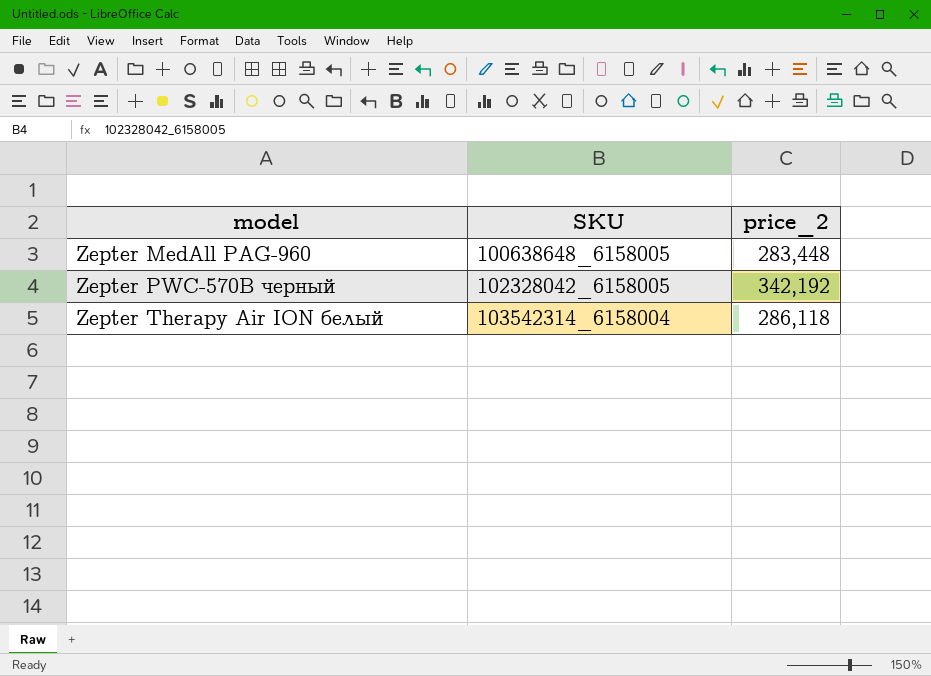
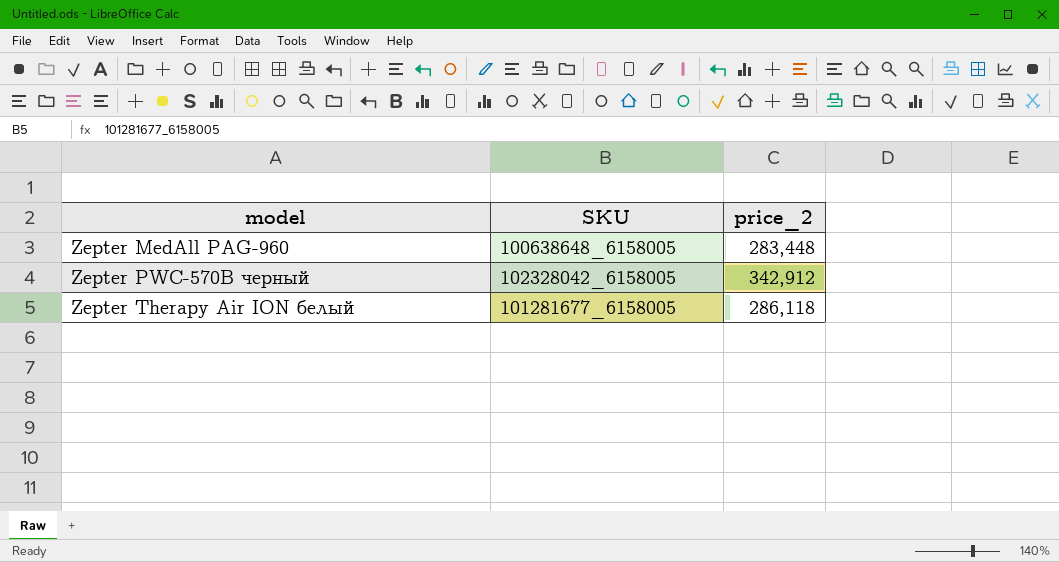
Zepter PWC-570B черный | price_2: 342,192 -> 342,912
Zepter Therapy Air ION белый | SKU: 103542314_6158004 -> 101281677_6158005

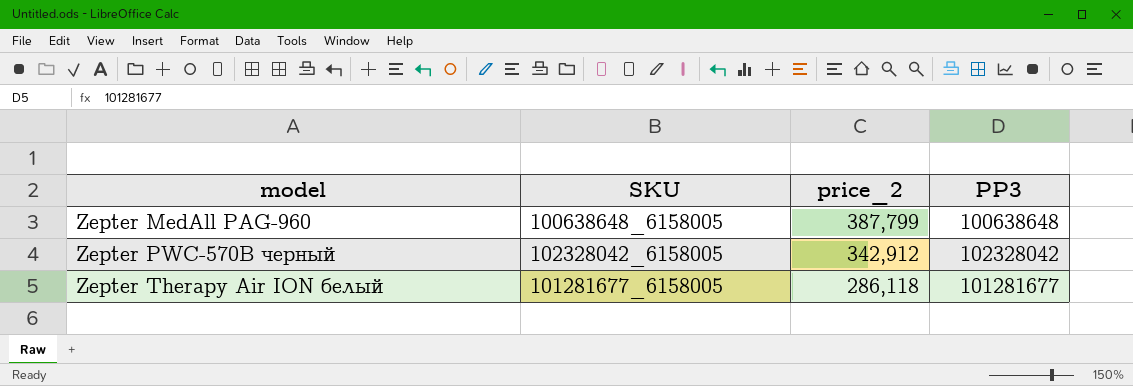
column PP3 | position: none -> 4
Zepter MedAll PAG-960 | price_2: 283,448 -> 387,799

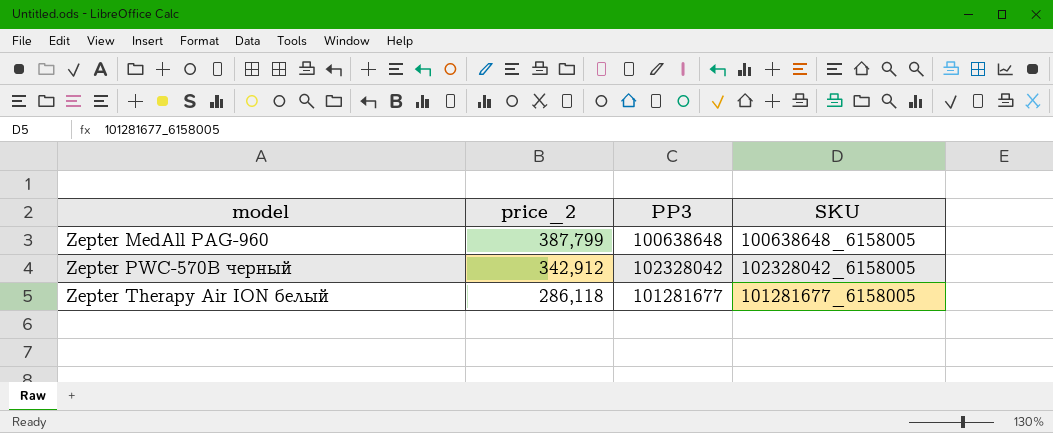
column SKU | position: 2 -> 4

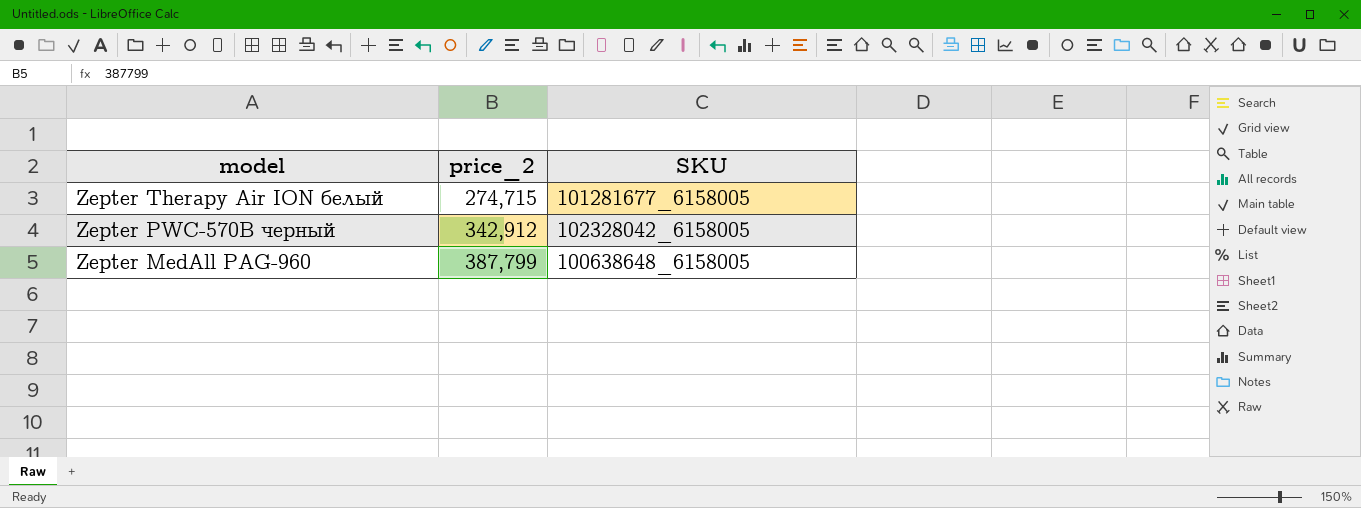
row order: model ascending -> model descending
column PP3 | position: 3 -> none
Zepter Therapy Air ION белый | price_2: 286,118 -> 274,715

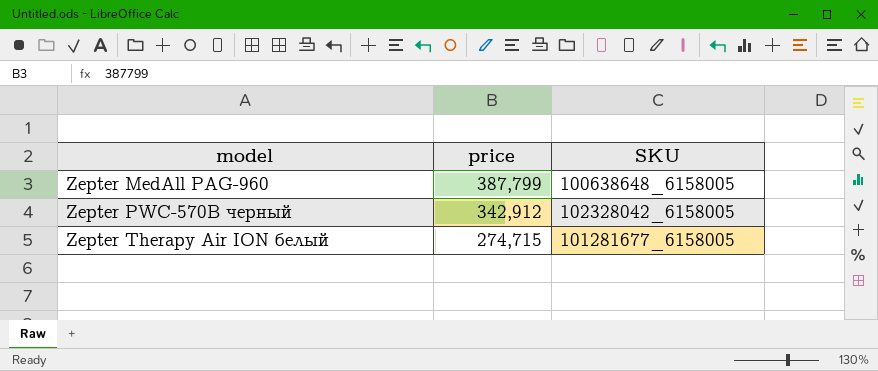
row order: model descending -> model ascending
column name: price_2 -> price

